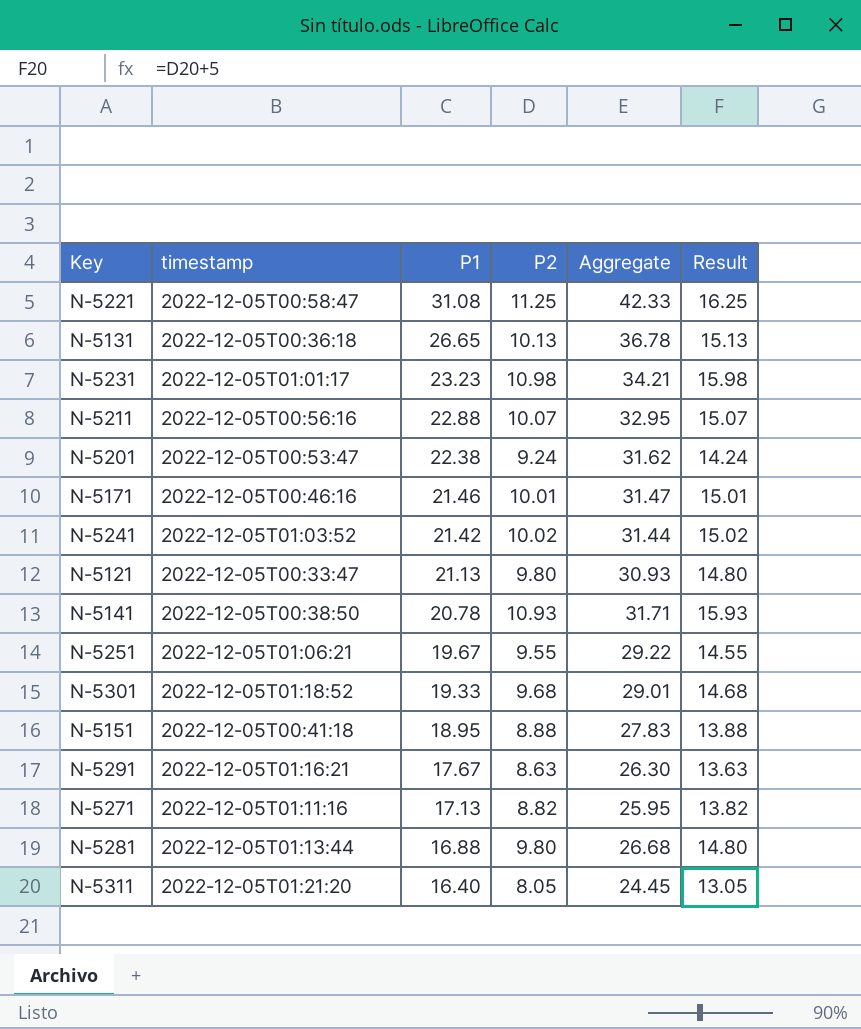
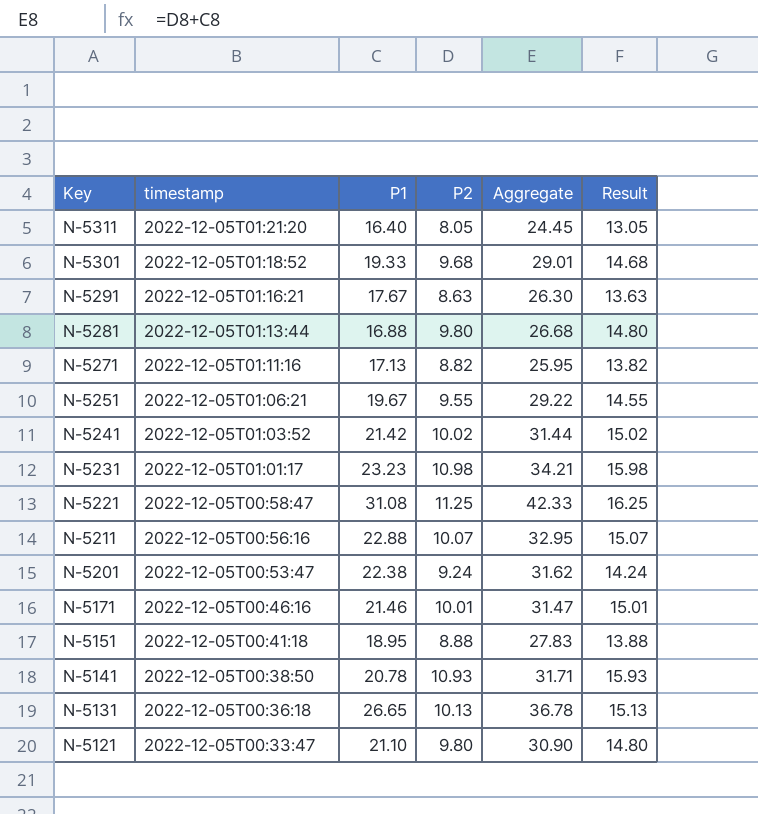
row order: P1 descending -> Key descending
N-5121 | P1: 21.13 -> 21.10
N-5121 | Aggregate: 30.93 -> 30.90

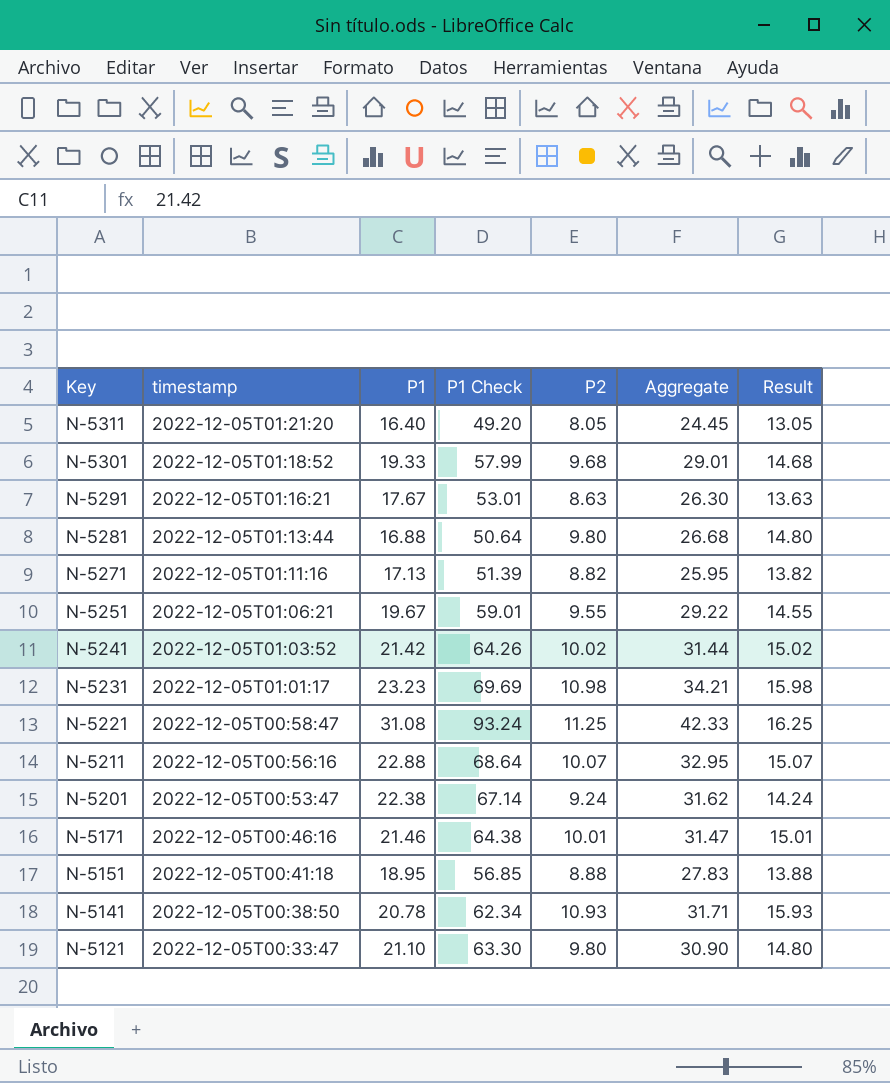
column P1 Check | formula: none -> [P1] * 3
row N-5131: 2022-12-05T00:36:18 | 26.65 | 10.13 | 36.78 | 15.13 -> none

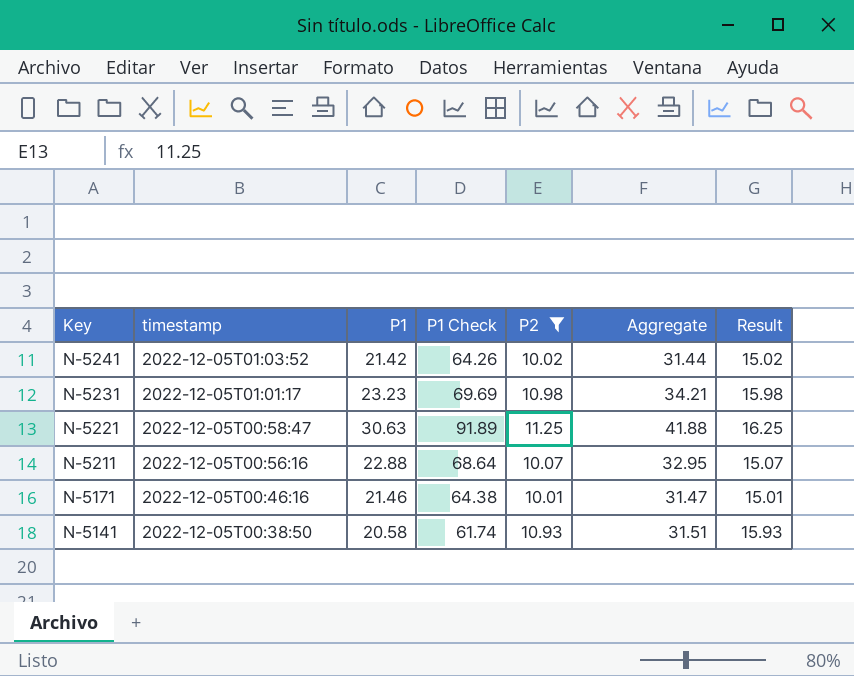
filter: none -> P2 >= 10.01
N-5221 | P1: 31.08 -> 30.63
N-5221 | P1 Check: 93.24 -> 91.89
N-5221 | Aggregate: 42.33 -> 41.88
N-5141 | P1: 20.78 -> 20.58
N-5141 | P1 Check: 62.34 -> 61.74
N-5141 | Aggregate: 31.71 -> 31.51

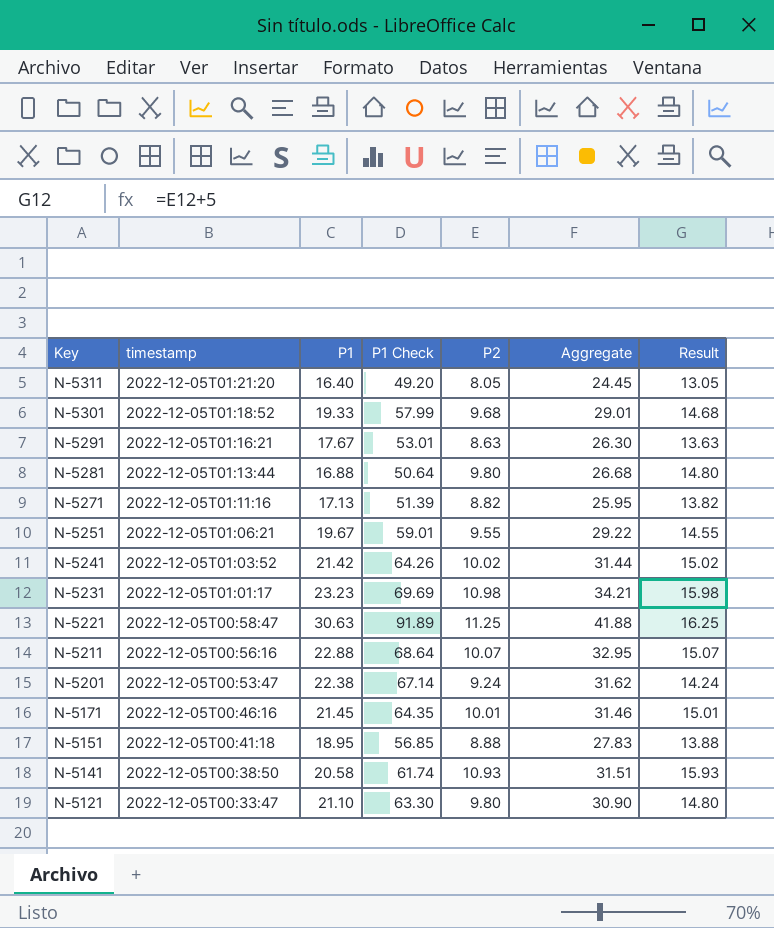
filter: P2 >= 10.01 -> none
N-5171 | P1: 21.46 -> 21.45
N-5171 | P1 Check: 64.38 -> 64.35
N-5171 | Aggregate: 31.47 -> 31.46

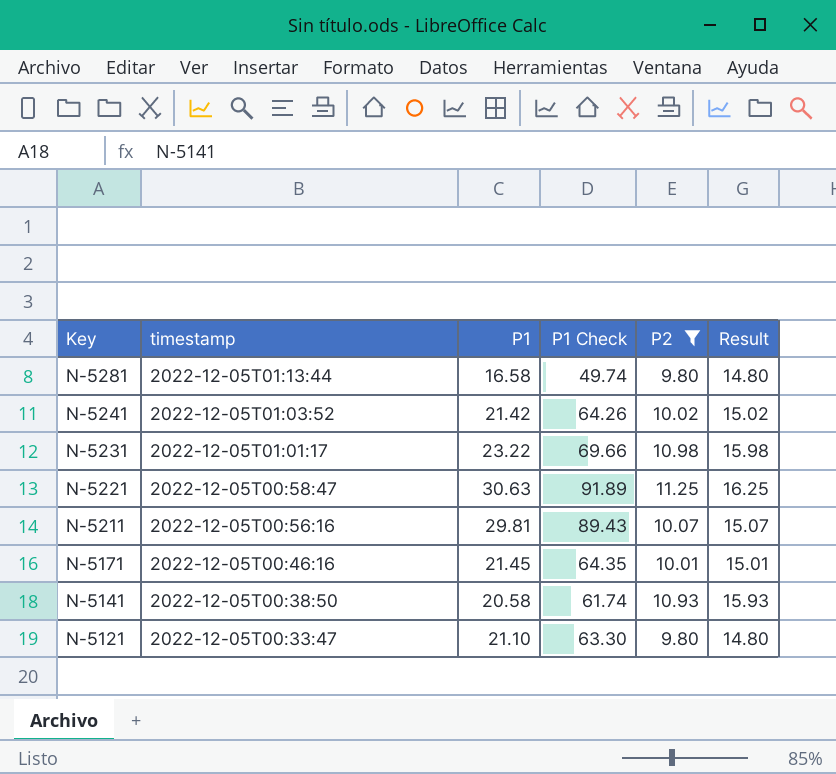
filter: none -> P2 >= 9.80
column Aggregate | formula: [P1] + [P2] -> none
N-5281 | P1: 16.88 -> 16.58
N-5281 | P1 Check: 50.64 -> 49.74
N-5231 | P1: 23.23 -> 23.22
N-5231 | P1 Check: 69.69 -> 69.66
N-5211 | P1: 22.88 -> 29.81
N-5211 | P1 Check: 68.64 -> 89.43

